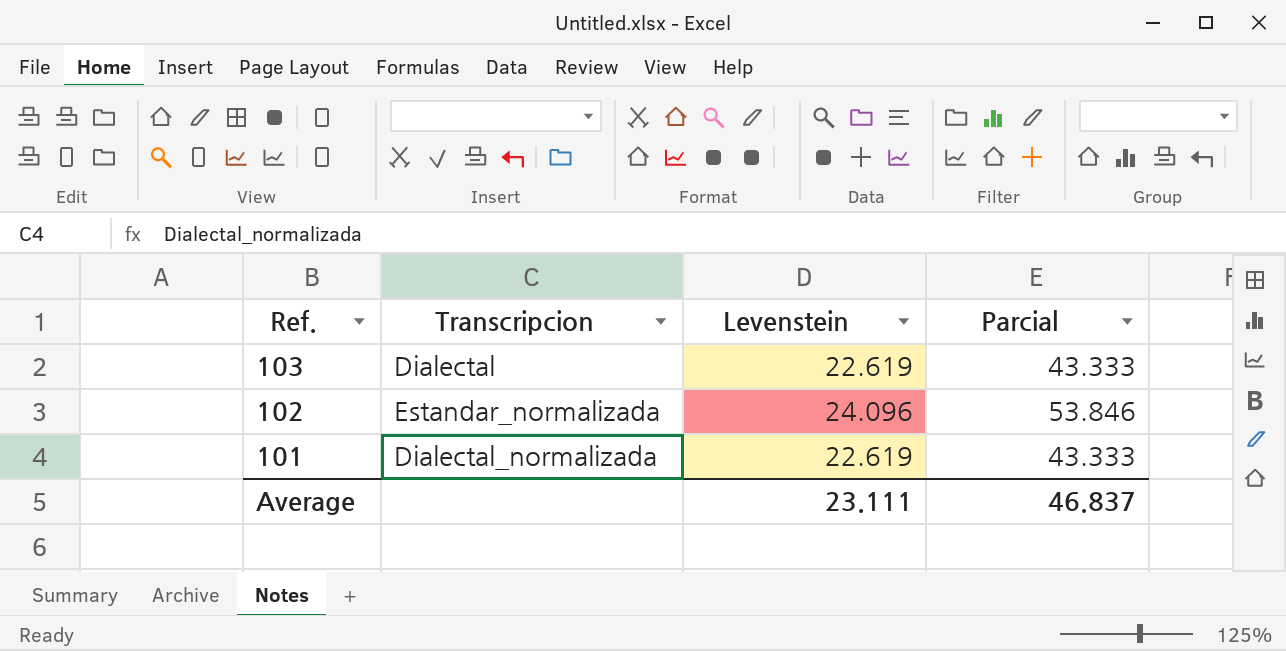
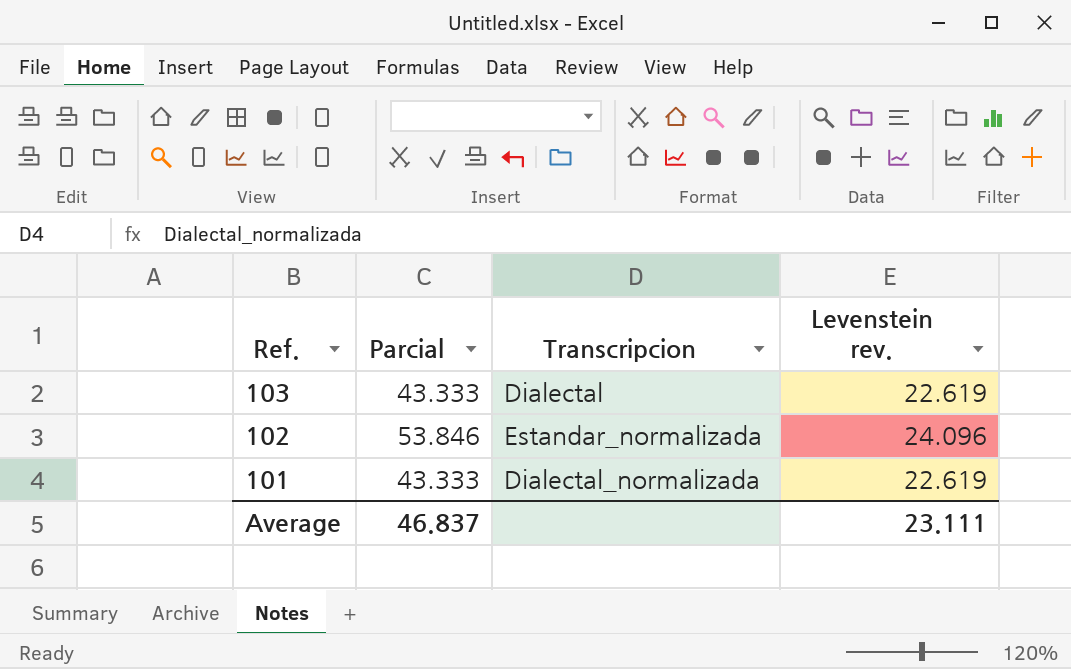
column Parcial | position: 4 -> 2
column name: Levenstein -> Levenstein rev.

